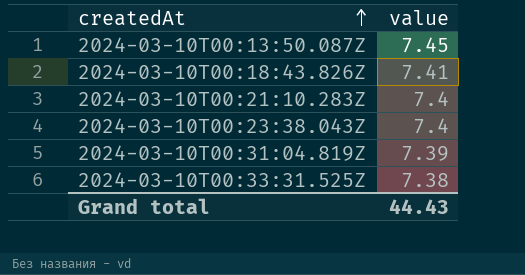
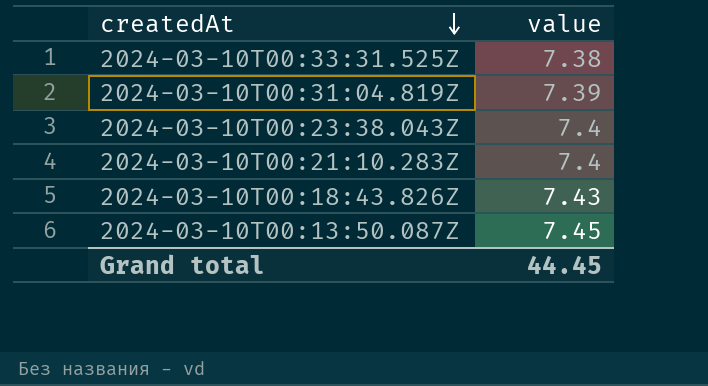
row order: createdAt ascending -> createdAt descending
2024-03-10T00:18:43.826Z | value: 7.41 -> 7.43
Grand total | value: 44.43 -> 44.45

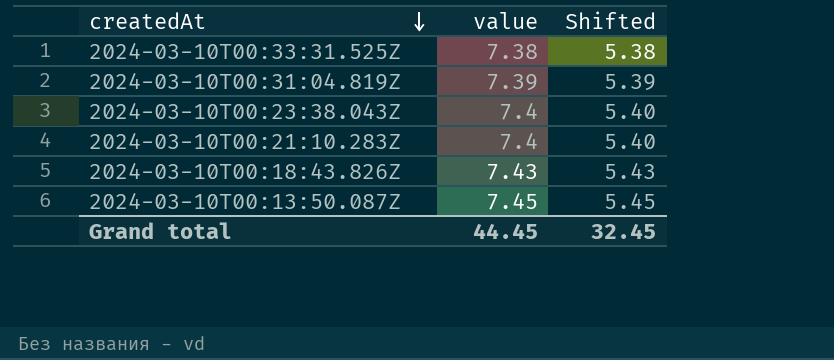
column Shifted | formula: none -> [value] - 2

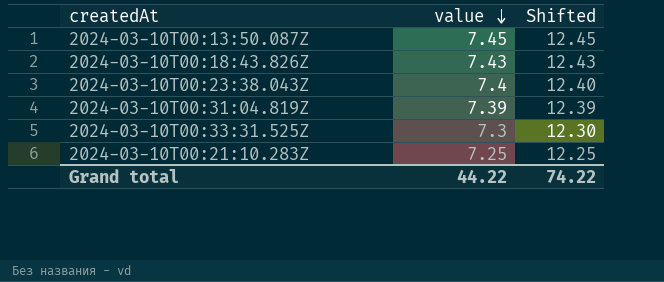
row order: createdAt descending -> value descending
column Shifted | formula: [value] - 2 -> [value] + 5
2024-03-10T00:33:31.525Z | value: 7.38 -> 7.3
2024-03-10T00:21:10.283Z | value: 7.4 -> 7.25
Grand total | value: 44.45 -> 44.22
Grand total | Shifted: 32.45 -> 74.22

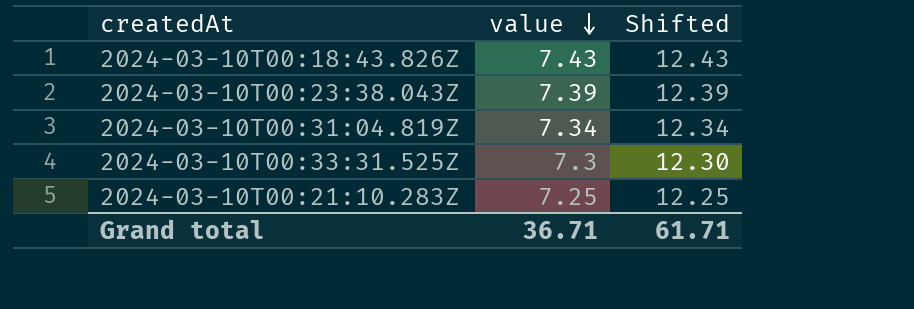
row 2024-03-10T00:13:50.087Z: 7.45 | 12.45 -> none
2024-03-10T00:23:38.043Z | value: 7.4 -> 7.39
2024-03-10T00:23:38.043Z | Shifted: 12.40 -> 12.39
2024-03-10T00:31:04.819Z | value: 7.39 -> 7.34
2024-03-10T00:31:04.819Z | Shifted: 12.39 -> 12.34
Grand total | value: 44.22 -> 36.71
Grand total | Shifted: 74.22 -> 61.71

